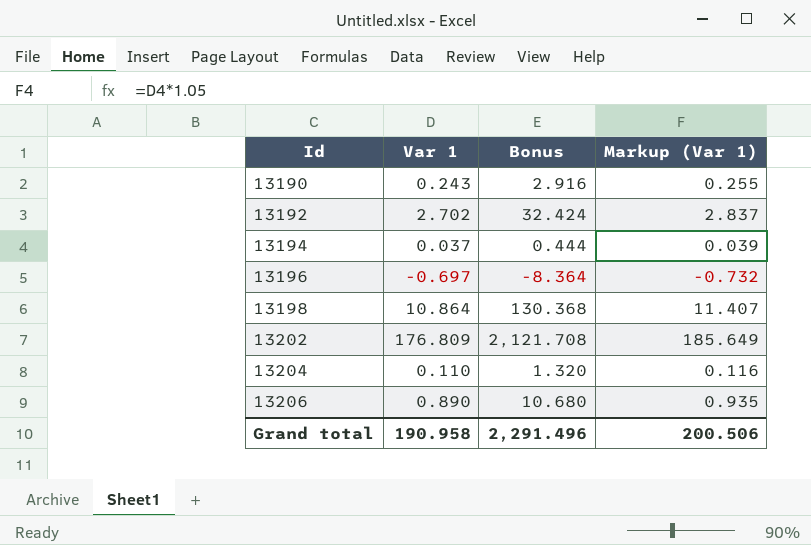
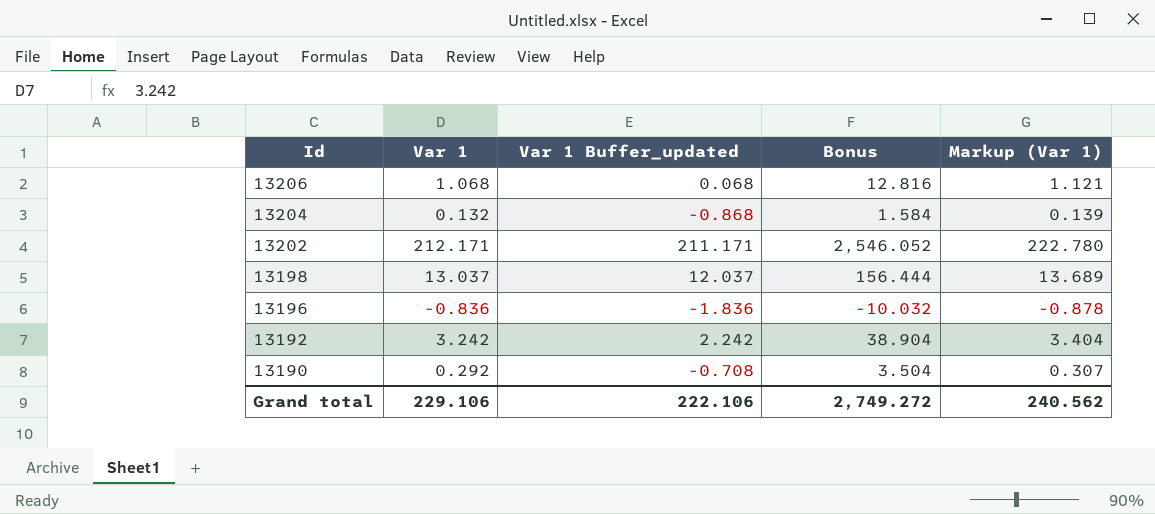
row order: Id ascending -> Id descending
column Var 1 Buffer_updated | formula: none -> [Var 1] - 1
row 13194: 0.037 | 0.444 | 0.039 -> none
13206 | Var 1: 0.890 -> 1.068
13206 | Bonus: 10.680 -> 12.816
13206 | Markup (Var 1): 0.935 -> 1.121
13204 | Var 1: 0.110 -> 0.132
13204 | Bonus: 1.320 -> 1.584
13204 | Markup (Var 1): 0.116 -> 0.139
13202 | Var 1: 176.809 -> 212.171
13202 | Bonus: 2,121.708 -> 2,546.052
13202 | Markup (Var 1): 185.649 -> 222.780
13198 | Var 1: 10.864 -> 13.037
13198 | Bonus: 130.368 -> 156.444
13198 | Markup (Var 1): 11.407 -> 13.689
13196 | Var 1: -0.697 -> -0.836
13196 | Bonus: -8.364 -> -10.032
13196 | Markup (Var 1): -0.732 -> -0.878
13192 | Var 1: 2.702 -> 3.242
13192 | Bonus: 32.424 -> 38.904
13192 | Markup (Var 1): 2.837 -> 3.404
13190 | Var 1: 0.243 -> 0.292
13190 | Bonus: 2.916 -> 3.504
13190 | Markup (Var 1): 0.255 -> 0.307
Grand total | Var 1: 190.958 -> 229.106
Grand total | Bonus: 2,291.496 -> 2,749.272
Grand total | Markup (Var 1): 200.506 -> 240.562

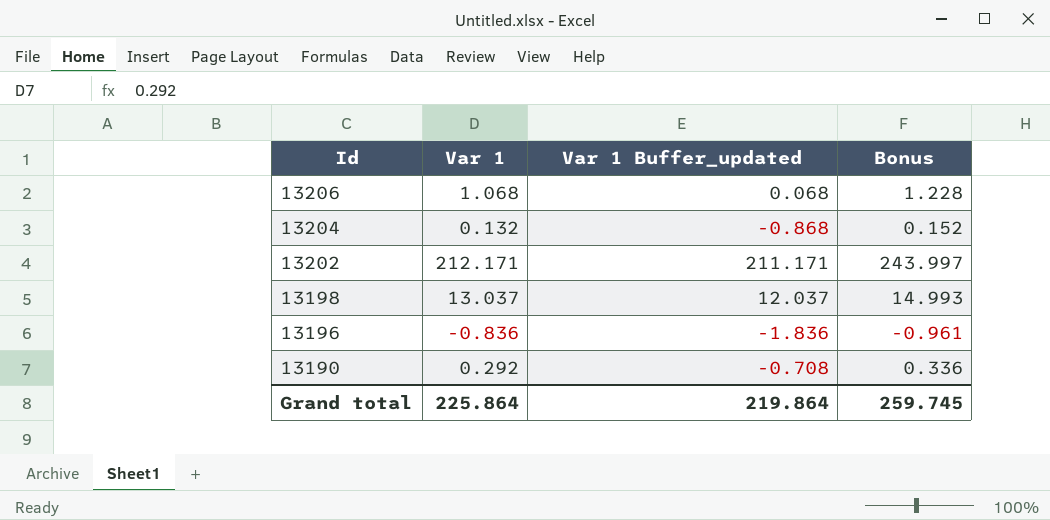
column Markup (Var 1) | formula: [Var 1] * 1.05 -> none
column Bonus | formula: [Var 1] * 12 -> [Var 1] * 1.15
row 13192: 3.242 | 2.242 | 38.904 | 3.404 -> none
Grand total | Var 1: 229.106 -> 225.864
Grand total | Var 1 Buffer_updated: 222.106 -> 219.864
Grand total | Bonus: 2,749.272 -> 259.745

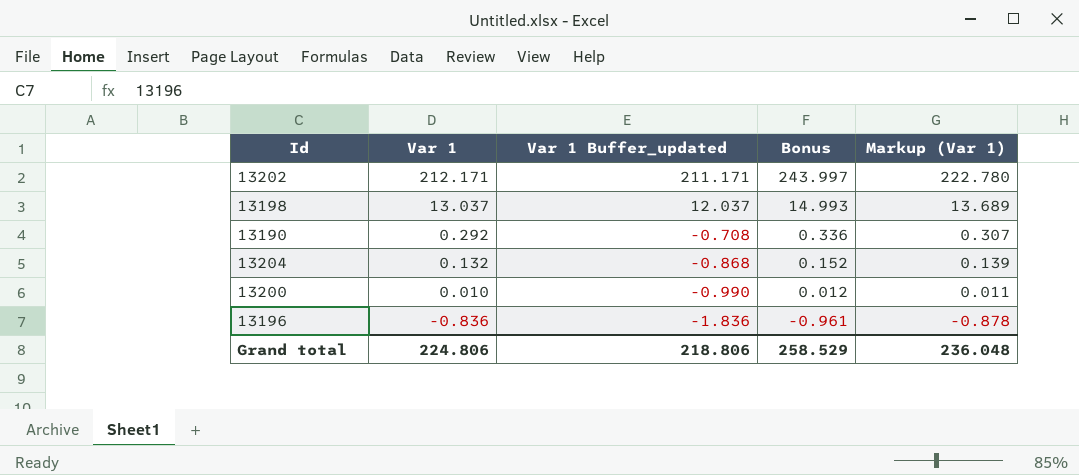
row order: Id descending -> Var 1 descending
column Markup (Var 1) | formula: none -> [Var 1] * 1.05
row 13206: 1.068 | 0.068 | 1.228 -> none
row 13200: none -> 0.010 | -0.990 | 0.012 | 0.011
Grand total | Var 1: 225.864 -> 224.806
Grand total | Var 1 Buffer_updated: 219.864 -> 218.806
Grand total | Bonus: 259.745 -> 258.529

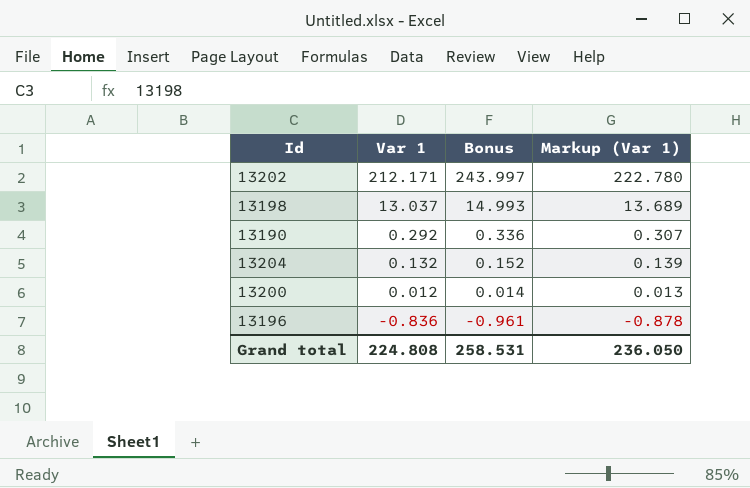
column Var 1 Buffer_updated | formula: [Var 1] - 1 -> none
13200 | Var 1: 0.010 -> 0.012
13200 | Bonus: 0.012 -> 0.014
13200 | Markup (Var 1): 0.011 -> 0.013
Grand total | Var 1: 224.806 -> 224.808
Grand total | Bonus: 258.529 -> 258.531
Grand total | Markup (Var 1): 236.048 -> 236.050

